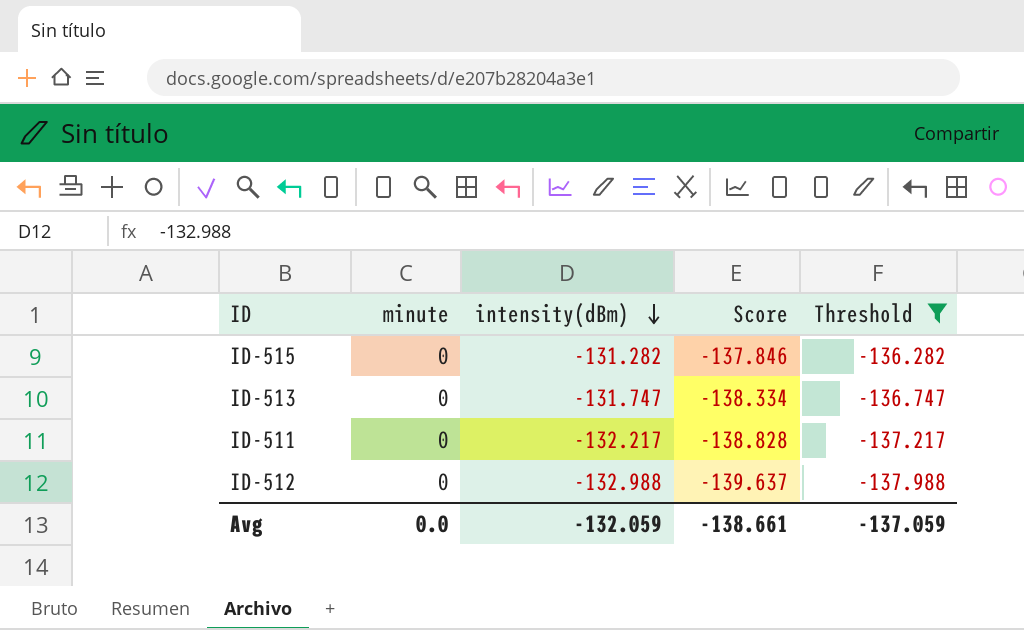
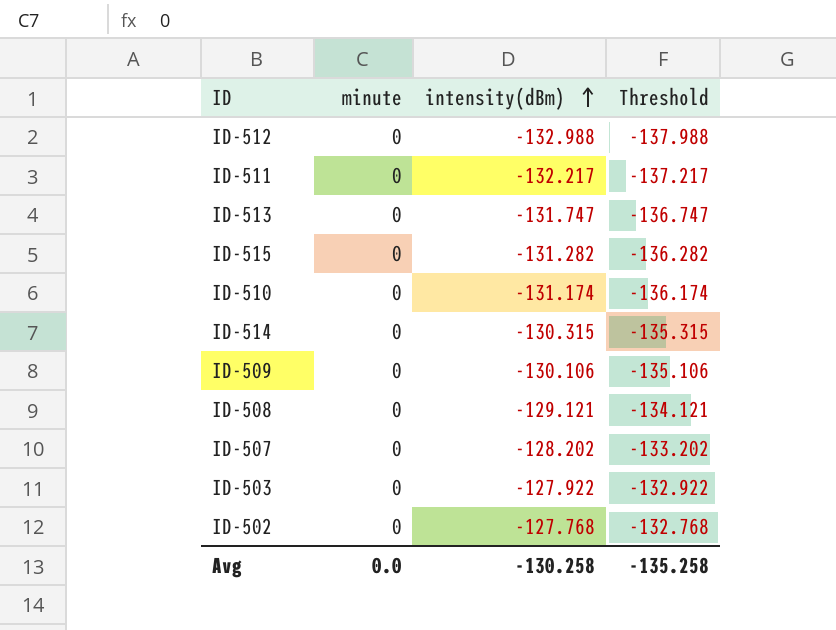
filter: Threshold <= -136.282 -> none
row order: intensity(dBm) descending -> intensity(dBm) ascending
column Score | formula: [intensity(dBm)] * 1.05 -> none
Avg | intensity(dBm): -132.059 -> -130.258
Avg | Threshold: -137.059 -> -135.258

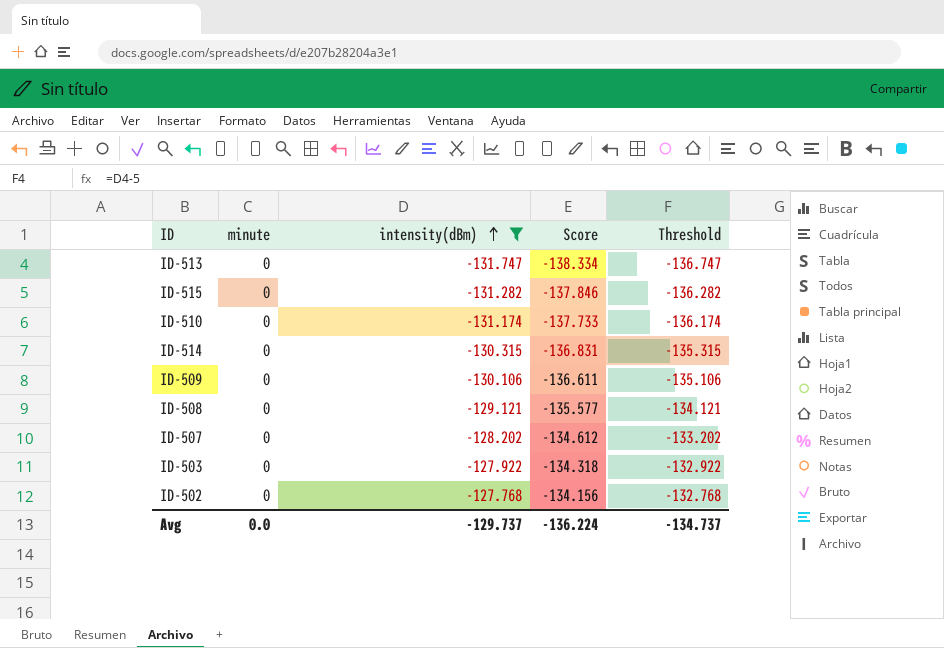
filter: none -> intensity(dBm) >= -131.747
column Score | formula: none -> [intensity(dBm)] * 1.05
Avg | intensity(dBm): -130.258 -> -129.737
Avg | Threshold: -135.258 -> -134.737

